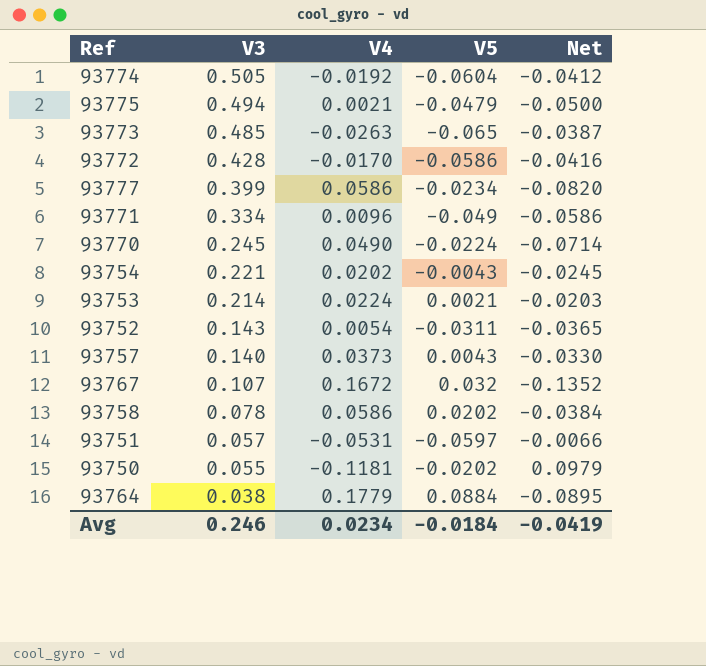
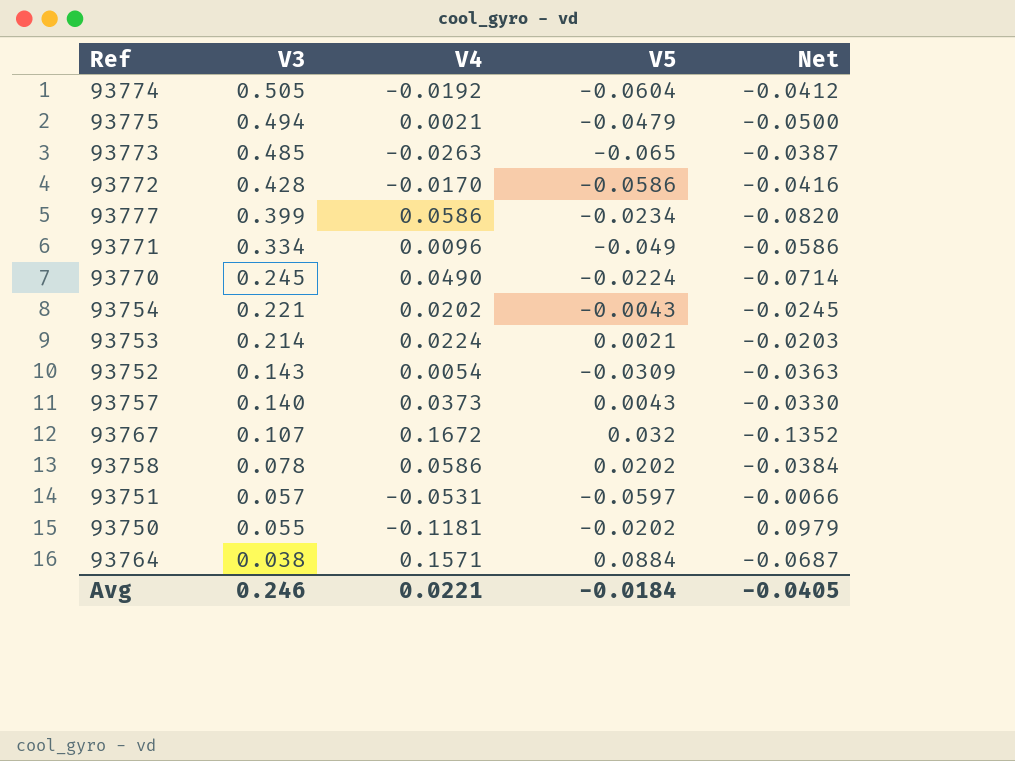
93752 | V5: -0.0311 -> -0.0309
93752 | Net: -0.0365 -> -0.0363
93764 | V4: 0.1779 -> 0.1571
93764 | Net: -0.0895 -> -0.0687
Avg | V4: 0.0234 -> 0.0221
Avg | Net: -0.0419 -> -0.0405

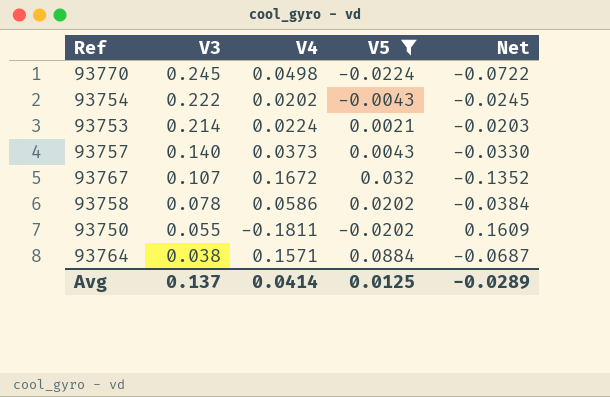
filter: none -> V5 >= -0.0224
93770 | V4: 0.0490 -> 0.0498
93770 | Net: -0.0714 -> -0.0722
93754 | V3: 0.221 -> 0.222
93750 | V4: -0.1181 -> -0.1811
93750 | Net: 0.0979 -> 0.1609
Avg | V3: 0.246 -> 0.137
Avg | V4: 0.0221 -> 0.0414
Avg | V5: -0.0184 -> 0.0125
Avg | Net: -0.0405 -> -0.0289

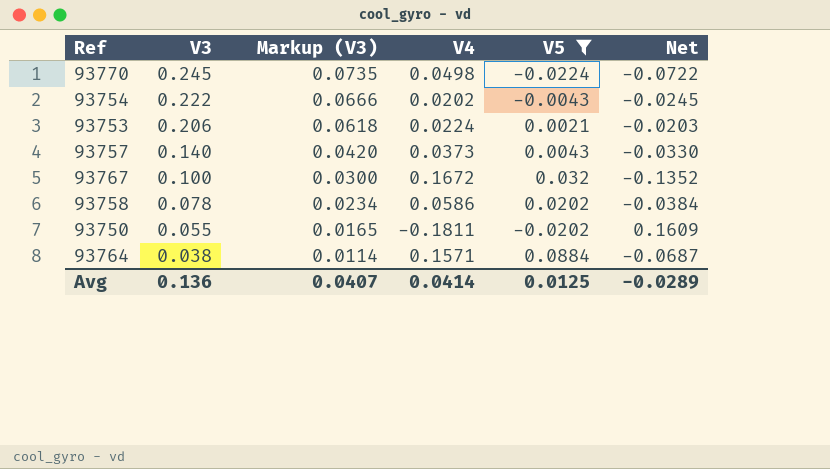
column Markup (V3) | formula: none -> [V3] * 0.3
93753 | V3: 0.214 -> 0.206
93767 | V3: 0.107 -> 0.100
Avg | V3: 0.137 -> 0.136

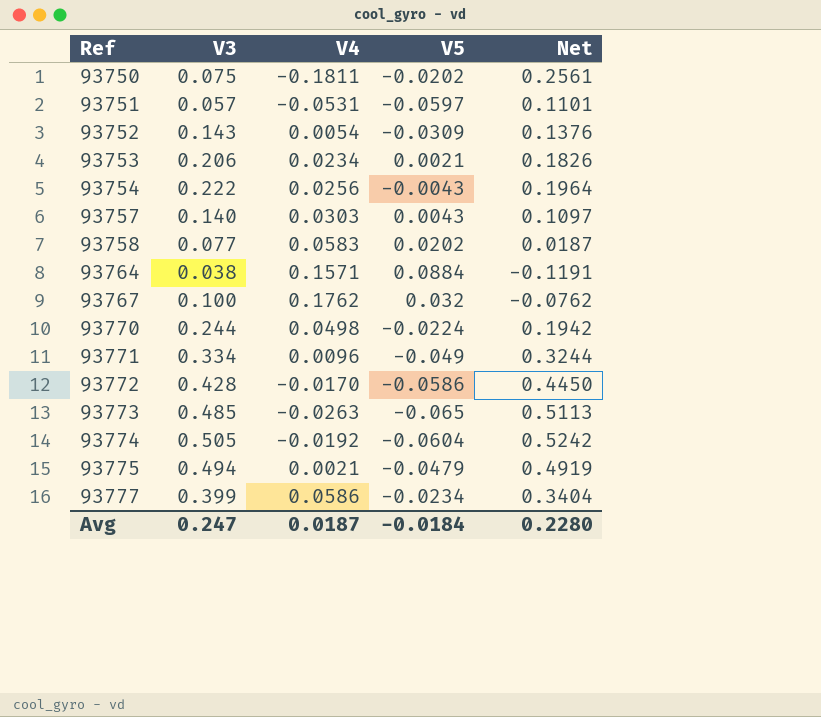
filter: V5 >= -0.0224 -> none
row order: V3 descending -> Ref ascending
column Markup (V3) | formula: [V3] * 0.3 -> none
column Net | formula: [V5] - [V4] -> [V3] - [V4]
93750 | V3: 0.055 -> 0.075
93753 | V4: 0.0224 -> 0.0234
93754 | V4: 0.0202 -> 0.0256
93757 | V4: 0.0373 -> 0.0303
93758 | V3: 0.078 -> 0.077
93758 | V4: 0.0586 -> 0.0583
93767 | V4: 0.1672 -> 0.1762
93770 | V3: 0.245 -> 0.244
Avg | V3: 0.136 -> 0.247
Avg | V4: 0.0414 -> 0.0187
Avg | V5: 0.0125 -> -0.0184
Avg | Net: -0.0289 -> 0.2280

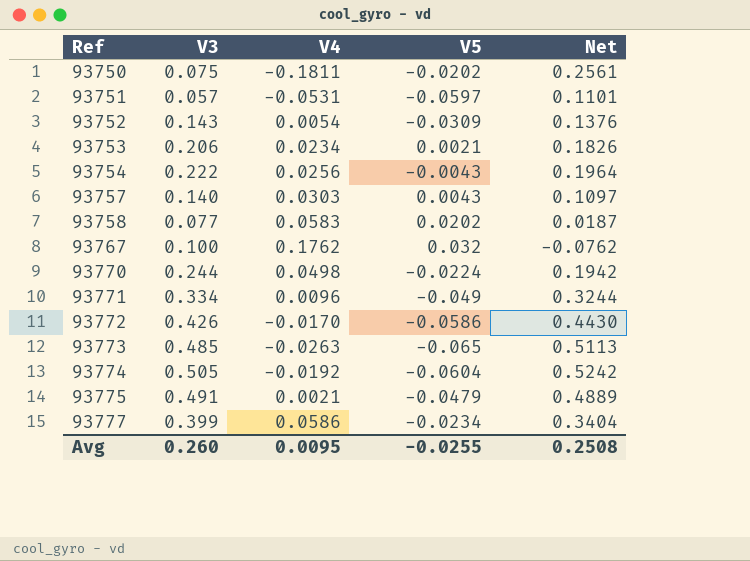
row 93764: 0.038 | 0.1571 | 0.0884 | -0.1191 -> none
93772 | V3: 0.428 -> 0.426
93772 | Net: 0.4450 -> 0.4430
93775 | V3: 0.494 -> 0.491
93775 | Net: 0.4919 -> 0.4889
Avg | V3: 0.247 -> 0.260
Avg | V4: 0.0187 -> 0.0095
Avg | V5: -0.0184 -> -0.0255
Avg | Net: 0.2280 -> 0.2508

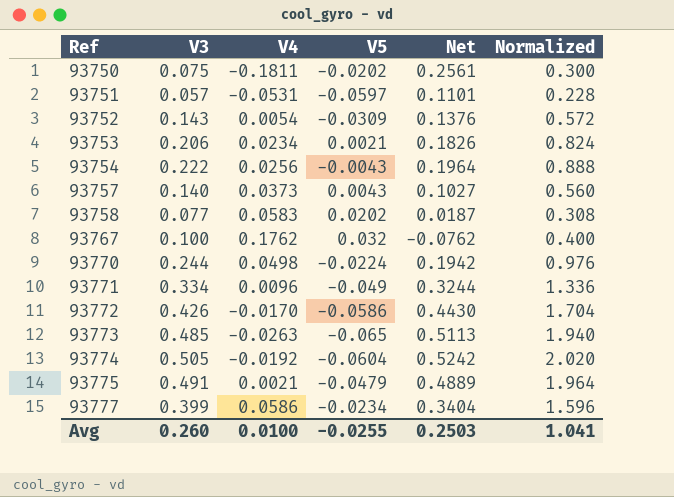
column Normalized | formula: none -> [V3] * 4
93757 | V4: 0.0303 -> 0.0373
93757 | Net: 0.1097 -> 0.1027
Avg | V4: 0.0095 -> 0.0100
Avg | Net: 0.2508 -> 0.2503

